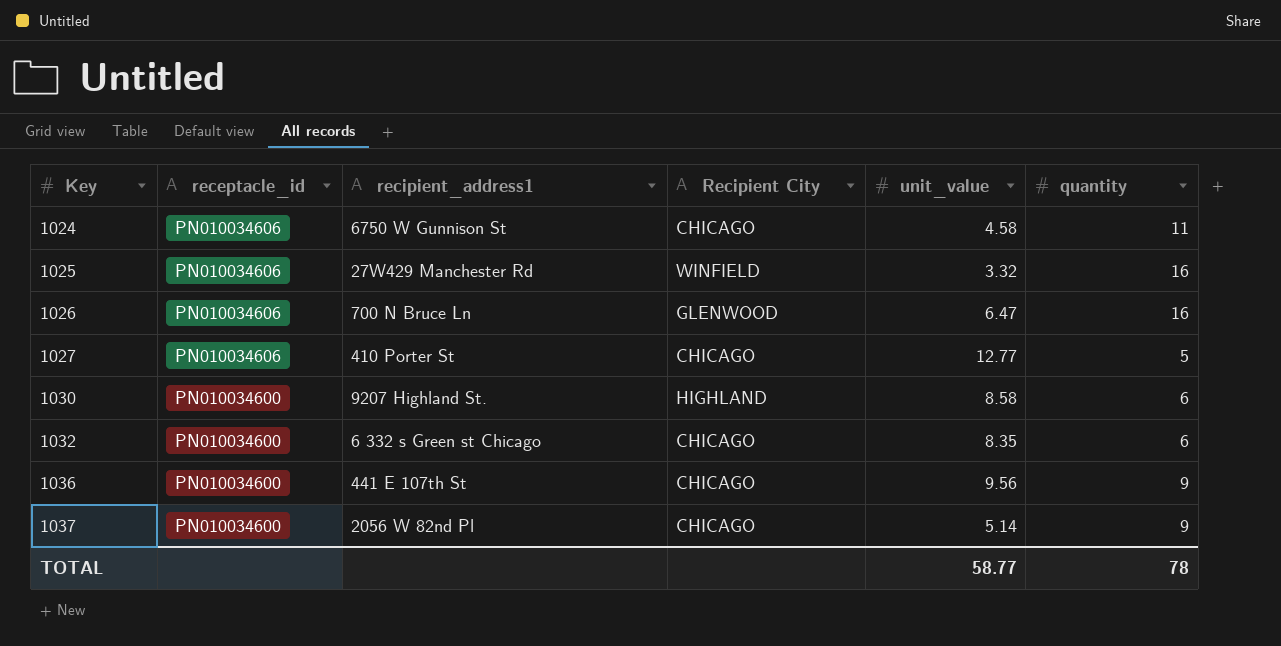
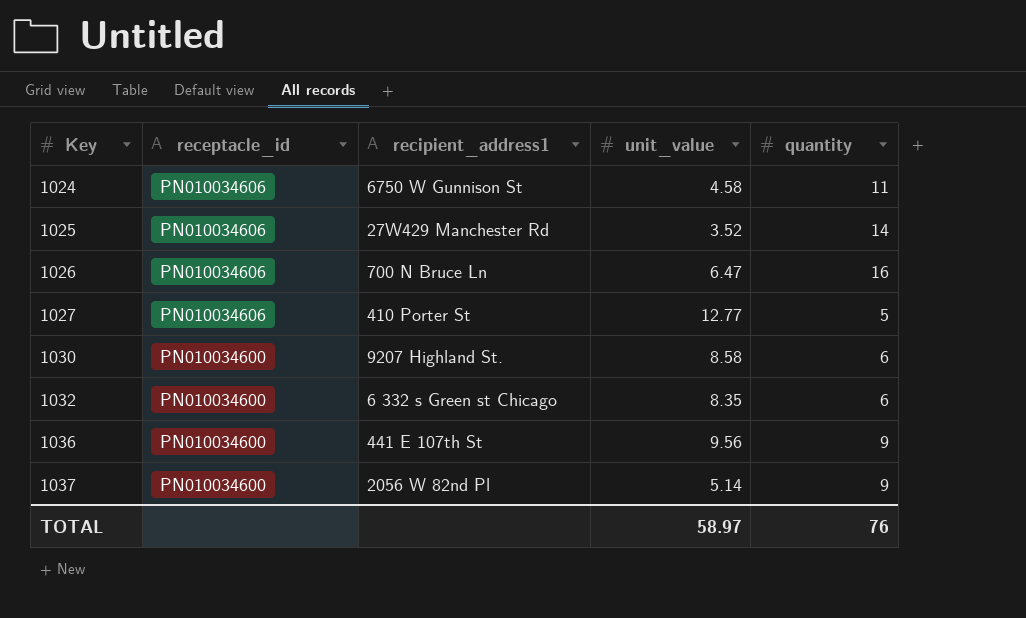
column Recipient City | position: 4 -> none
1025 | unit_value: 3.32 -> 3.52
1025 | quantity: 16 -> 14
TOTAL | unit_value: 58.77 -> 58.97
TOTAL | quantity: 78 -> 76

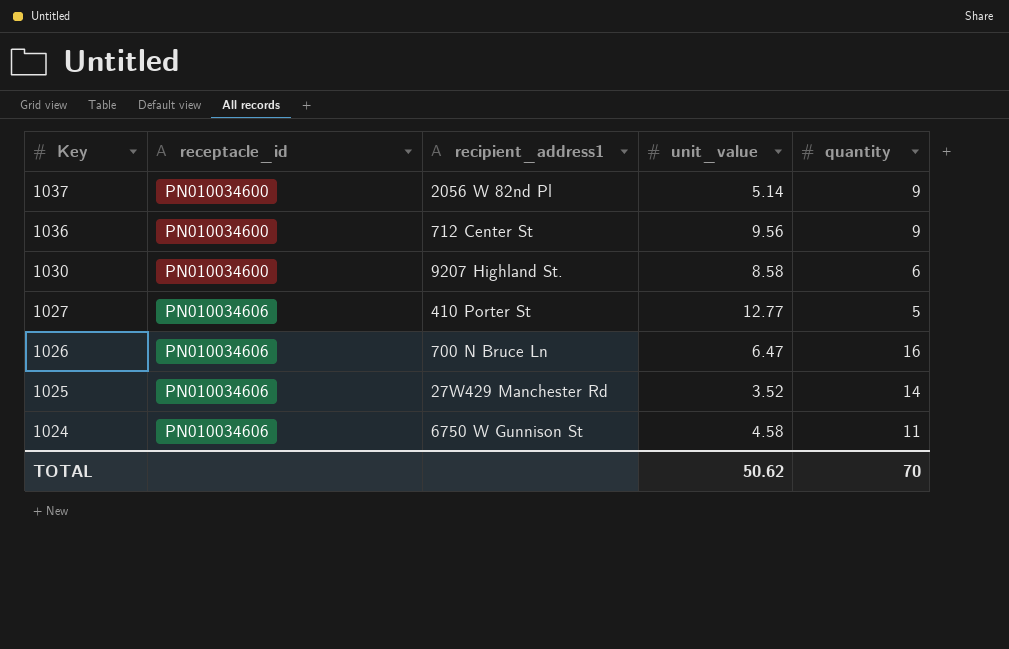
row order: Key ascending -> Key descending
row 1032: PN010034600 | 6 332 s Green st Chicago | 8.35 | 6 -> none
1036 | recipient_address1: 441 E 107th St -> 712 Center St
TOTAL | unit_value: 58.97 -> 50.62
TOTAL | quantity: 76 -> 70

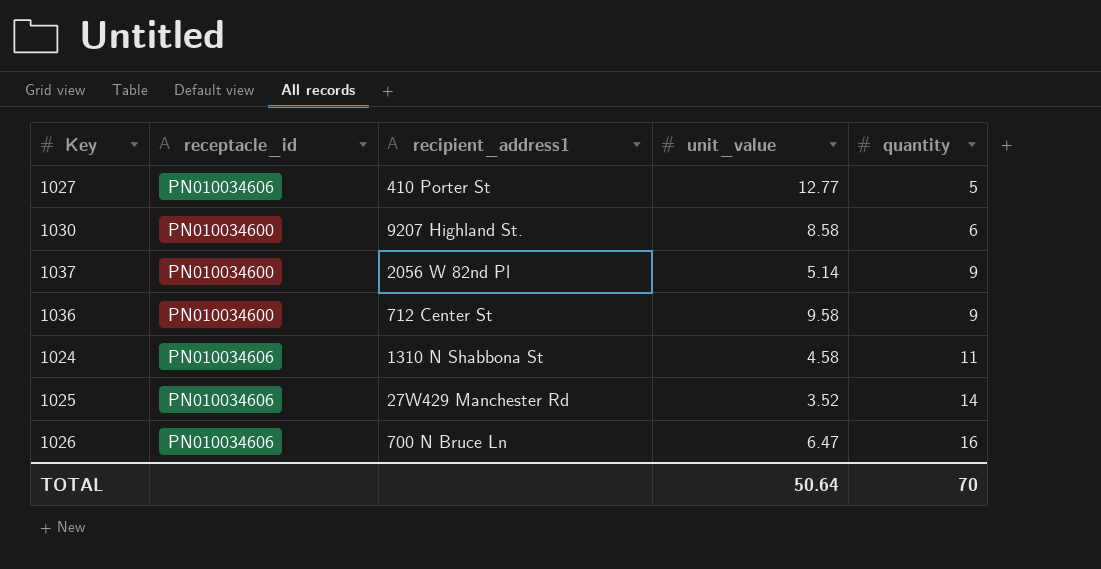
row order: Key descending -> quantity ascending
1036 | unit_value: 9.56 -> 9.58
1024 | recipient_address1: 6750 W Gunnison St -> 1310 N Shabbona St
TOTAL | unit_value: 50.62 -> 50.64

